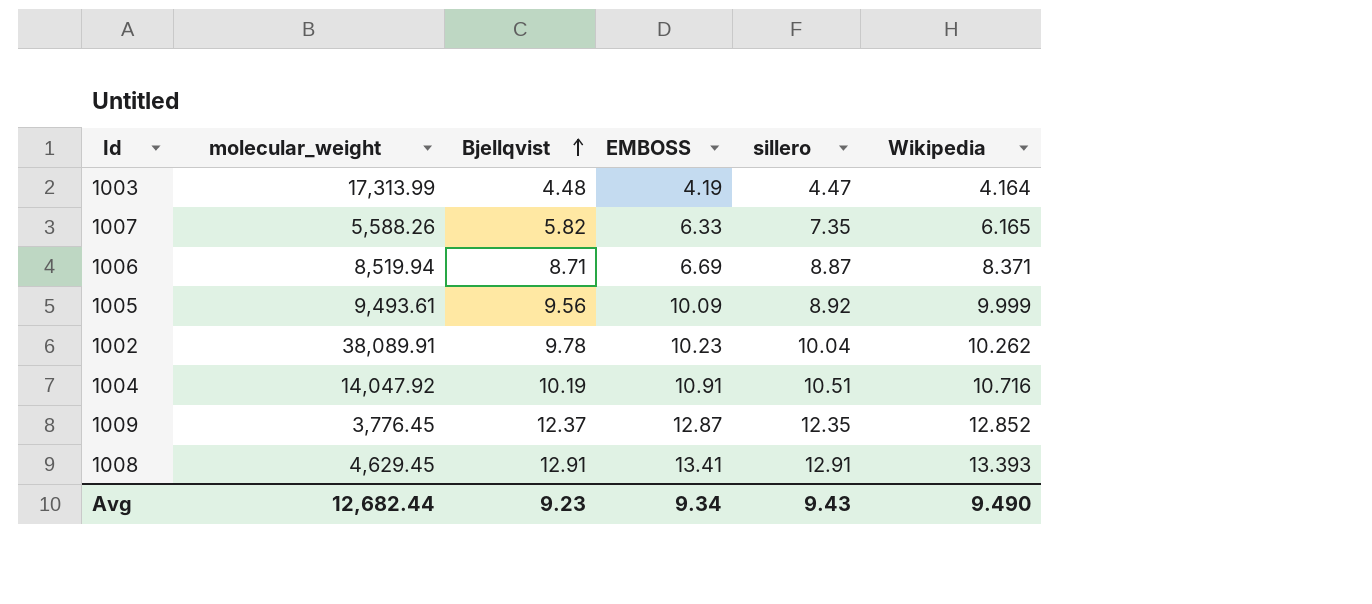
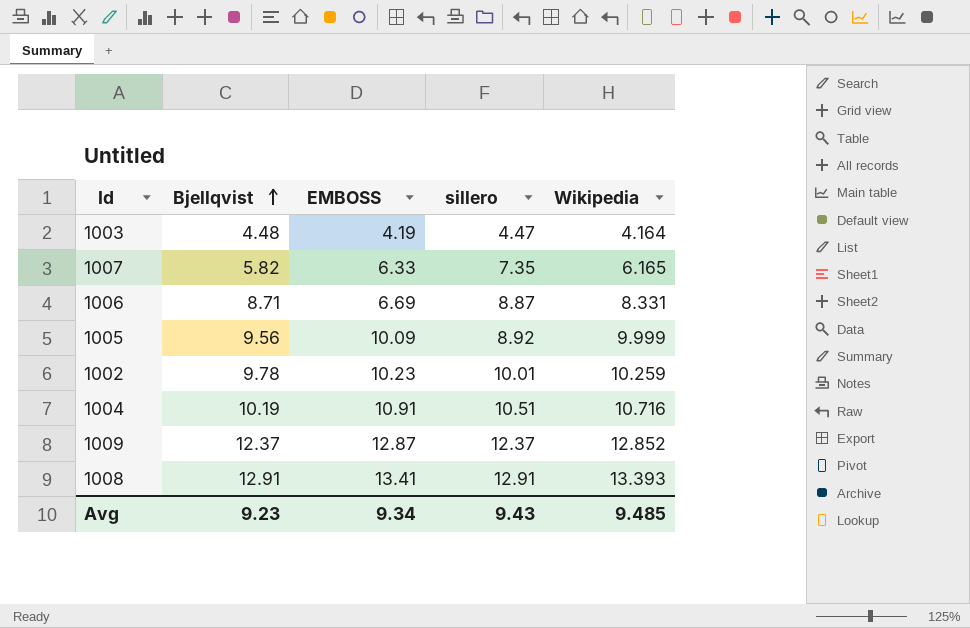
column molecular_weight | position: 2 -> none
1006 | Wikipedia: 8.371 -> 8.331
1002 | sillero: 10.04 -> 10.01
1002 | Wikipedia: 10.262 -> 10.259
1009 | sillero: 12.35 -> 12.37
Avg | Wikipedia: 9.490 -> 9.485

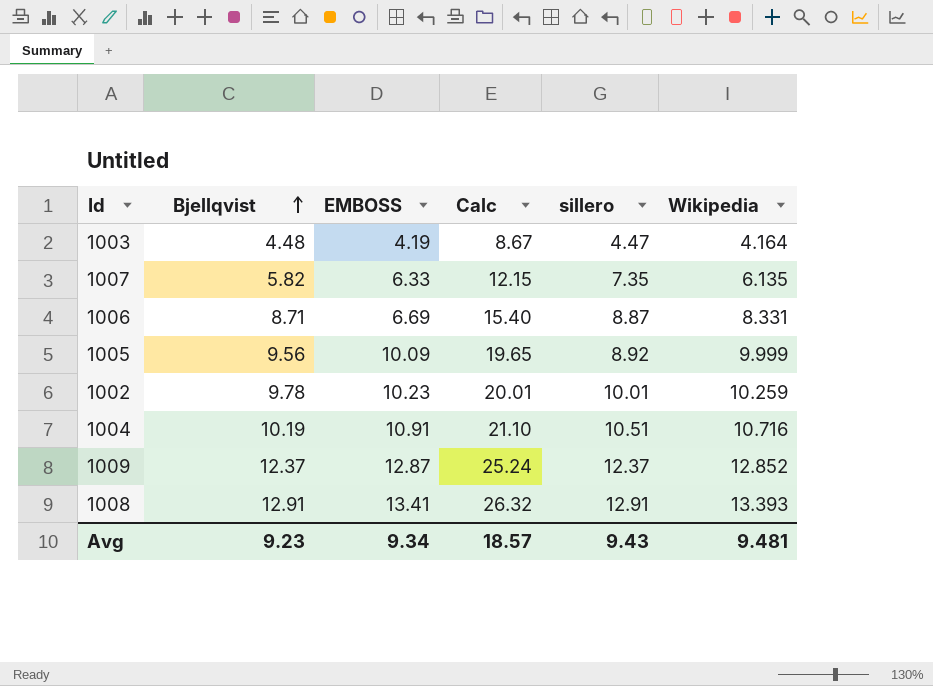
column Calc | formula: none -> [Bjellqvist] + [EMBOSS]
1007 | Wikipedia: 6.165 -> 6.135
Avg | Wikipedia: 9.485 -> 9.481

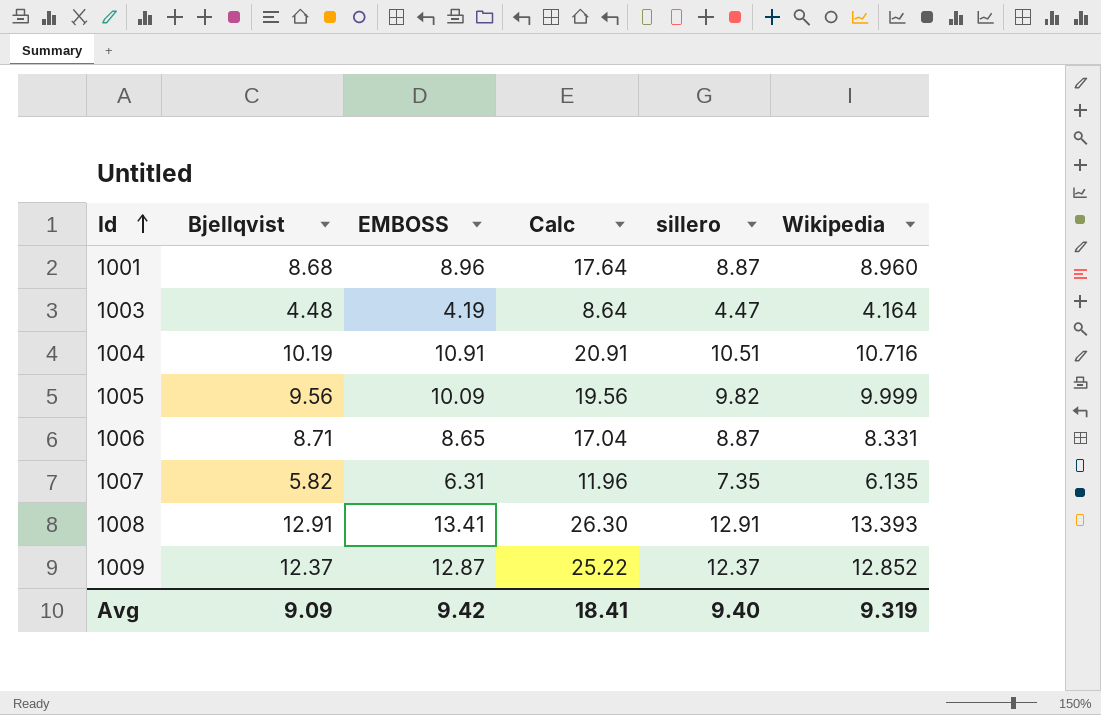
row order: Bjellqvist ascending -> Id ascending
column Calc | formula: [Bjellqvist] + [EMBOSS] -> [Bjellqvist] + [Wikipedia]
row 1002: 9.78 | 10.23 | 20.01 | 10.01 | 10.259 -> none
row 1001: none -> 8.68 | 8.96 | 17.64 | 8.87 | 8.960
1005 | sillero: 8.92 -> 9.82
1006 | EMBOSS: 6.69 -> 8.65
1007 | EMBOSS: 6.33 -> 6.31
Avg | Bjellqvist: 9.23 -> 9.09
Avg | EMBOSS: 9.34 -> 9.42
Avg | Calc: 18.57 -> 18.41
Avg | sillero: 9.43 -> 9.40
Avg | Wikipedia: 9.481 -> 9.319

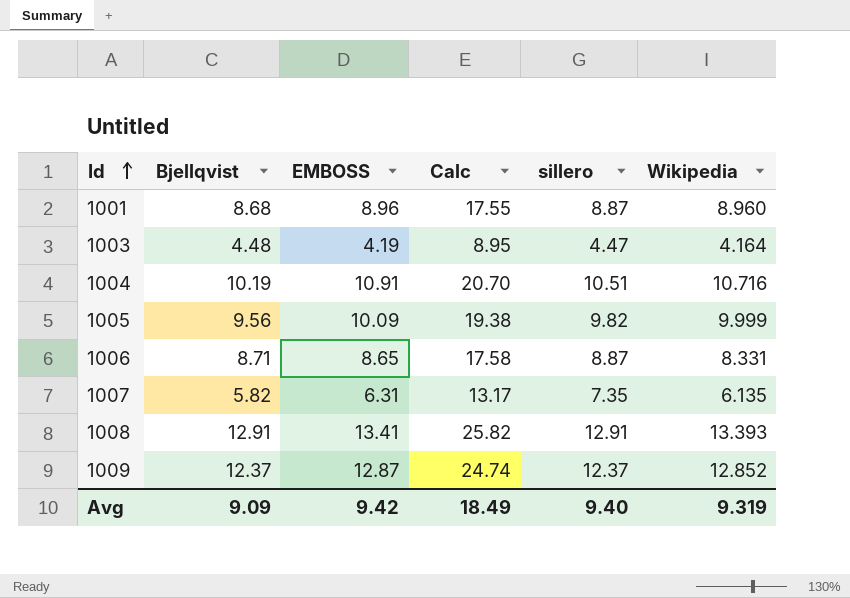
column Calc | formula: [Bjellqvist] + [Wikipedia] -> [Bjellqvist] + [sillero]
Avg | Calc: 18.41 -> 18.49

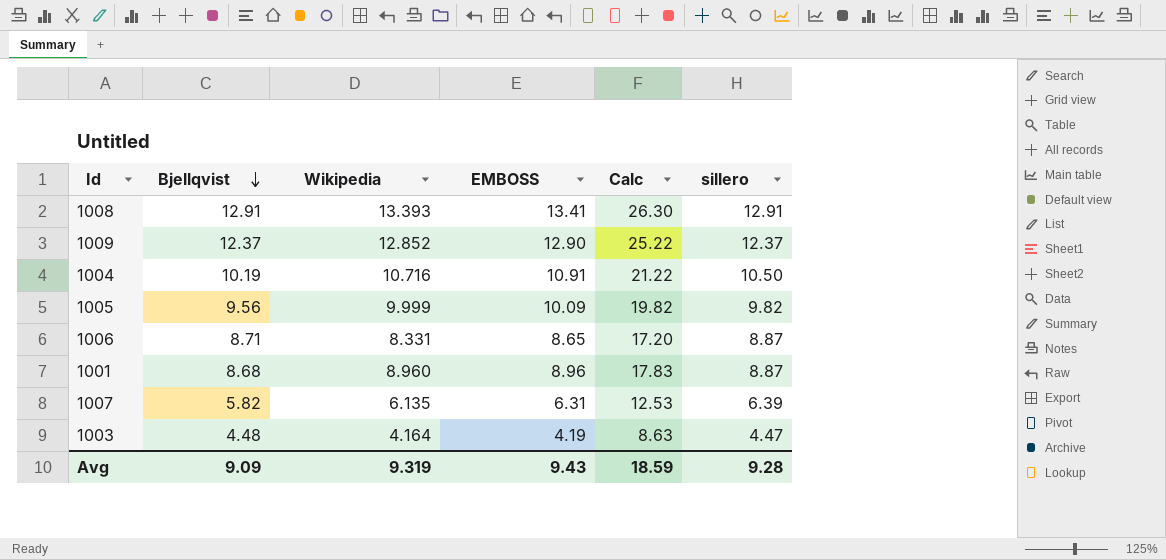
row order: Id ascending -> Bjellqvist descending
column Wikipedia | position: 6 -> 3
column Calc | formula: [Bjellqvist] + [sillero] -> [Wikipedia] + [sillero]
1009 | EMBOSS: 12.87 -> 12.90
1004 | sillero: 10.51 -> 10.50
1007 | sillero: 7.35 -> 6.39
Avg | EMBOSS: 9.42 -> 9.43
Avg | Calc: 18.49 -> 18.59
Avg | sillero: 9.40 -> 9.28

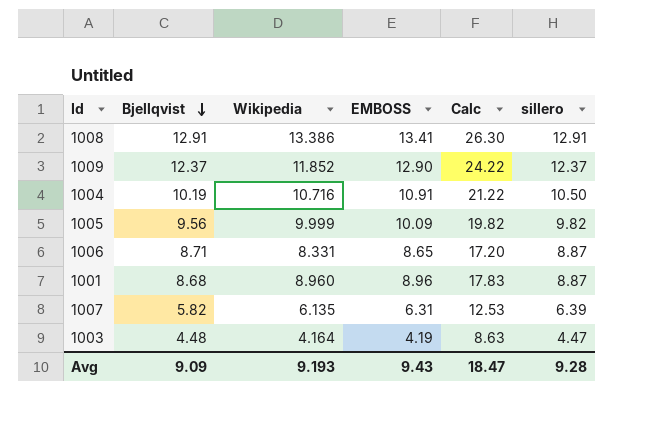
1008 | Wikipedia: 13.393 -> 13.386
1009 | Wikipedia: 12.852 -> 11.852
1009 | Calc: 25.22 -> 24.22
Avg | Wikipedia: 9.319 -> 9.193
Avg | Calc: 18.59 -> 18.47

